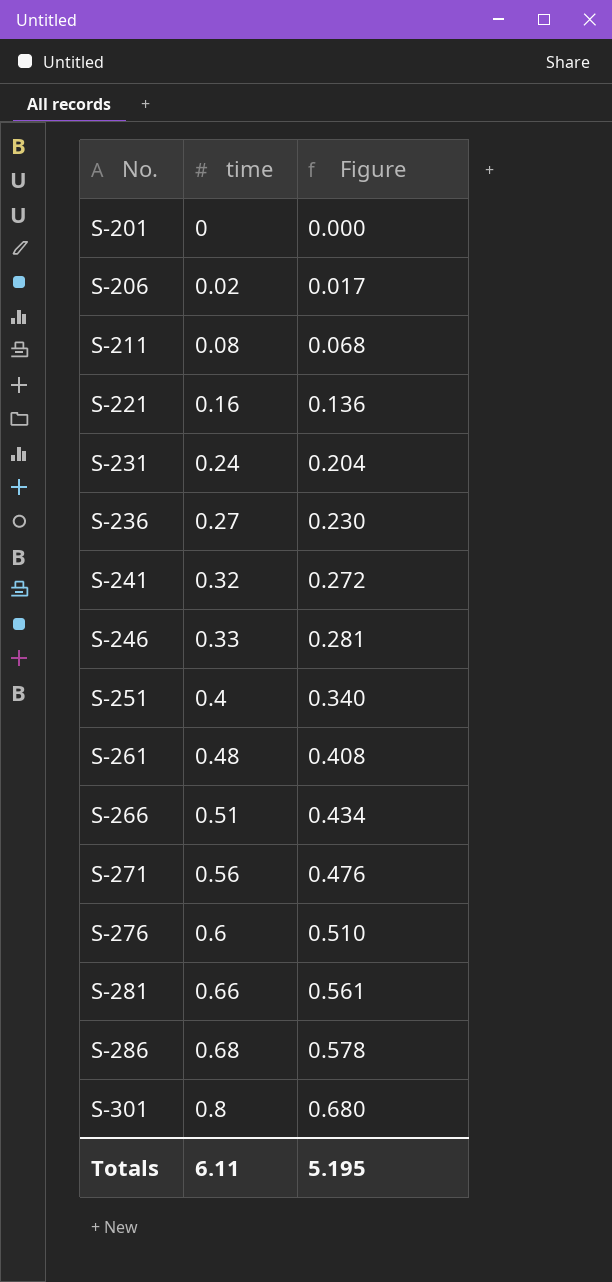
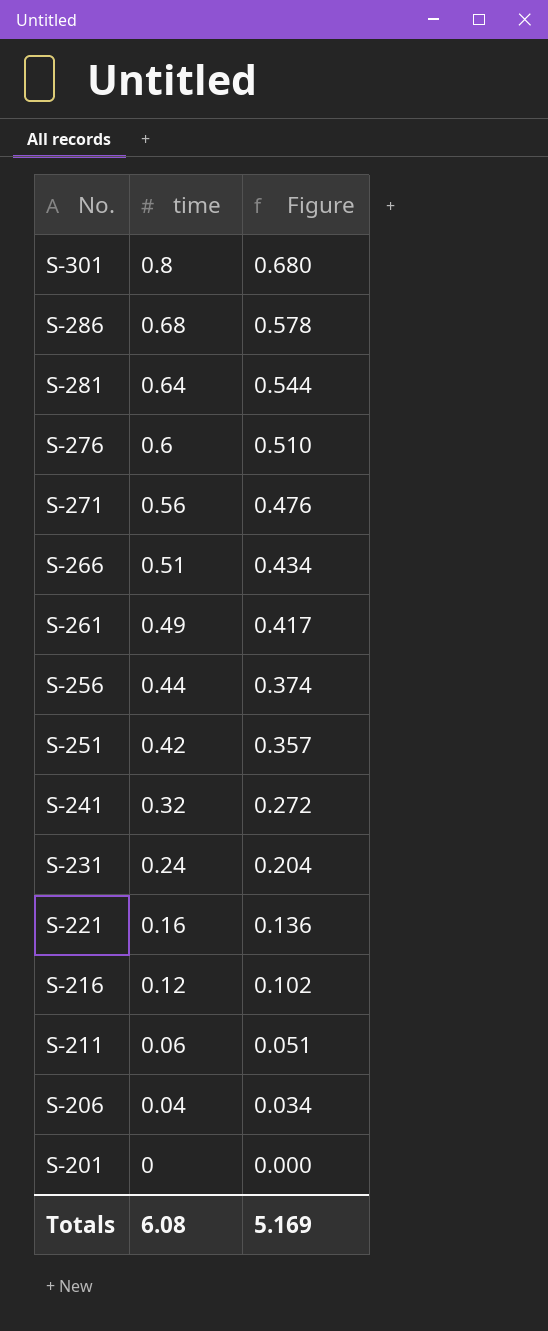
row order: No. ascending -> No. descending
row S-236: 0.27 | 0.230 -> none
row S-246: 0.33 | 0.281 -> none
S-281 | time: 0.66 -> 0.64
S-281 | Figure: 0.561 -> 0.544
S-261 | time: 0.48 -> 0.49
S-261 | Figure: 0.408 -> 0.417
row S-256: none -> 0.44 | 0.374
S-251 | time: 0.4 -> 0.42
S-251 | Figure: 0.340 -> 0.357
row S-216: none -> 0.12 | 0.102
S-211 | time: 0.08 -> 0.06
S-211 | Figure: 0.068 -> 0.051
S-206 | time: 0.02 -> 0.04
S-206 | Figure: 0.017 -> 0.034
Totals | time: 6.11 -> 6.08
Totals | Figure: 5.195 -> 5.169

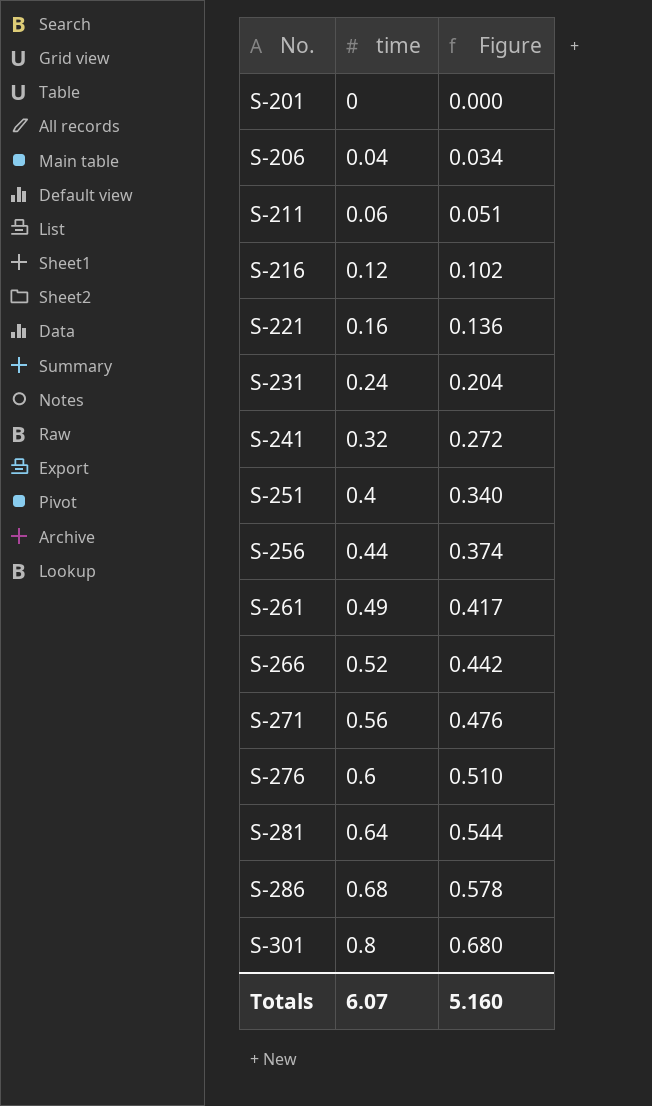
row order: No. descending -> No. ascending
S-251 | time: 0.42 -> 0.4
S-251 | Figure: 0.357 -> 0.340
S-266 | time: 0.51 -> 0.52
S-266 | Figure: 0.434 -> 0.442
Totals | time: 6.08 -> 6.07
Totals | Figure: 5.169 -> 5.160

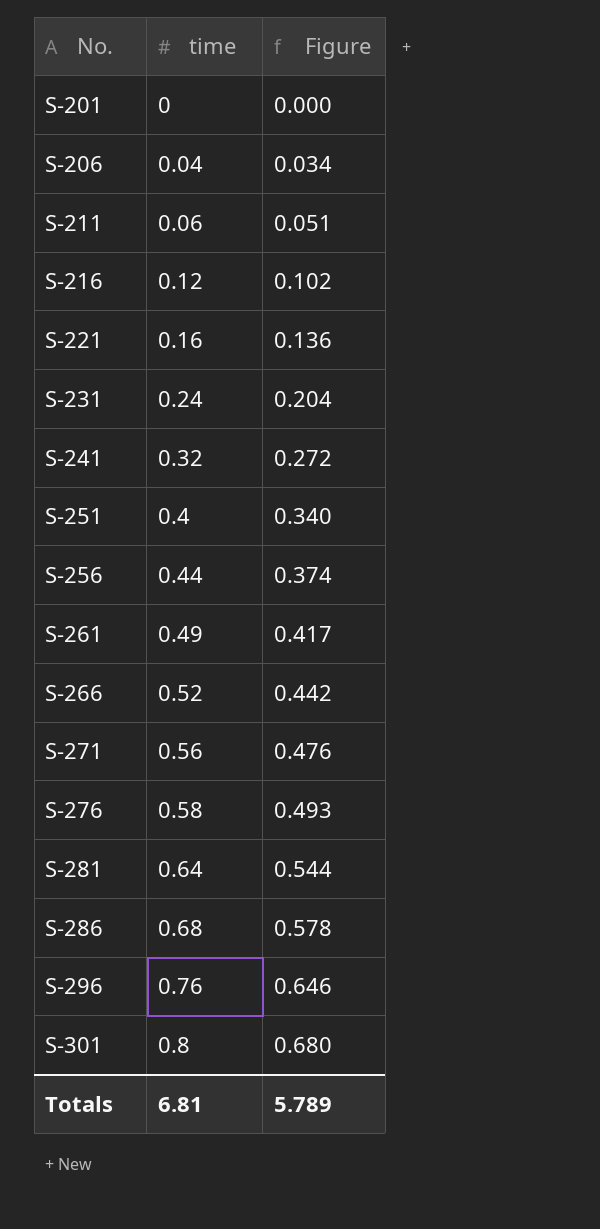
S-276 | time: 0.6 -> 0.58
S-276 | Figure: 0.510 -> 0.493
row S-296: none -> 0.76 | 0.646
Totals | time: 6.07 -> 6.81
Totals | Figure: 5.160 -> 5.789

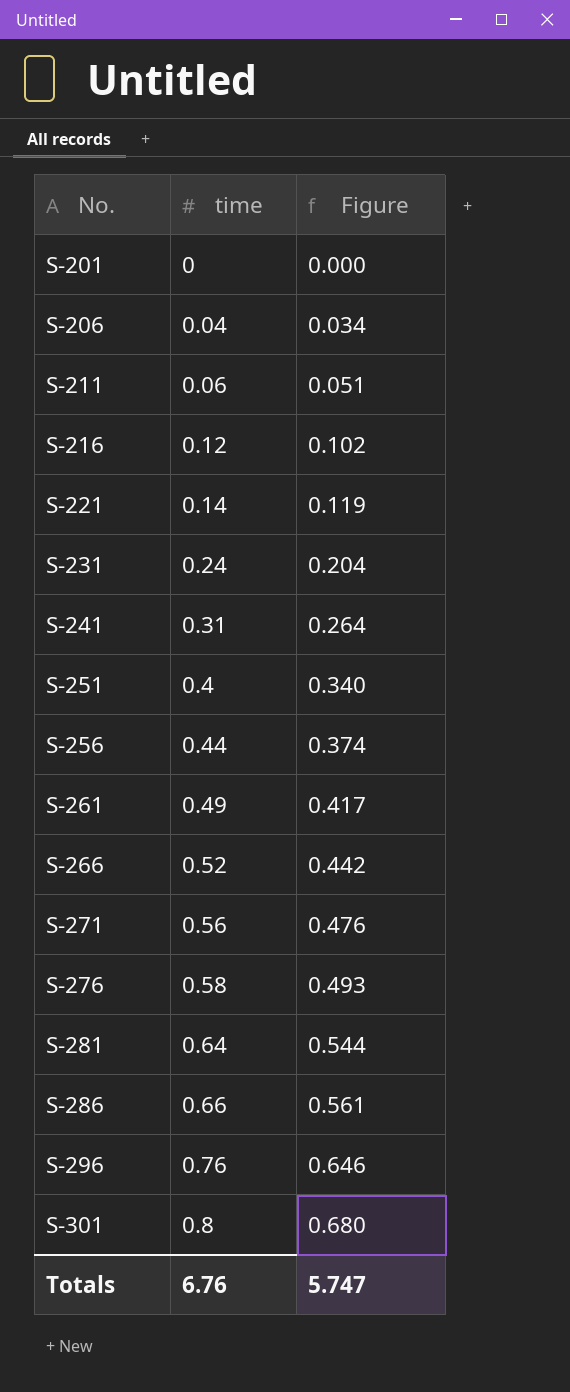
S-221 | time: 0.16 -> 0.14
S-221 | Figure: 0.136 -> 0.119
S-241 | time: 0.32 -> 0.31
S-241 | Figure: 0.272 -> 0.264
S-286 | time: 0.68 -> 0.66
S-286 | Figure: 0.578 -> 0.561
Totals | time: 6.81 -> 6.76
Totals | Figure: 5.789 -> 5.747

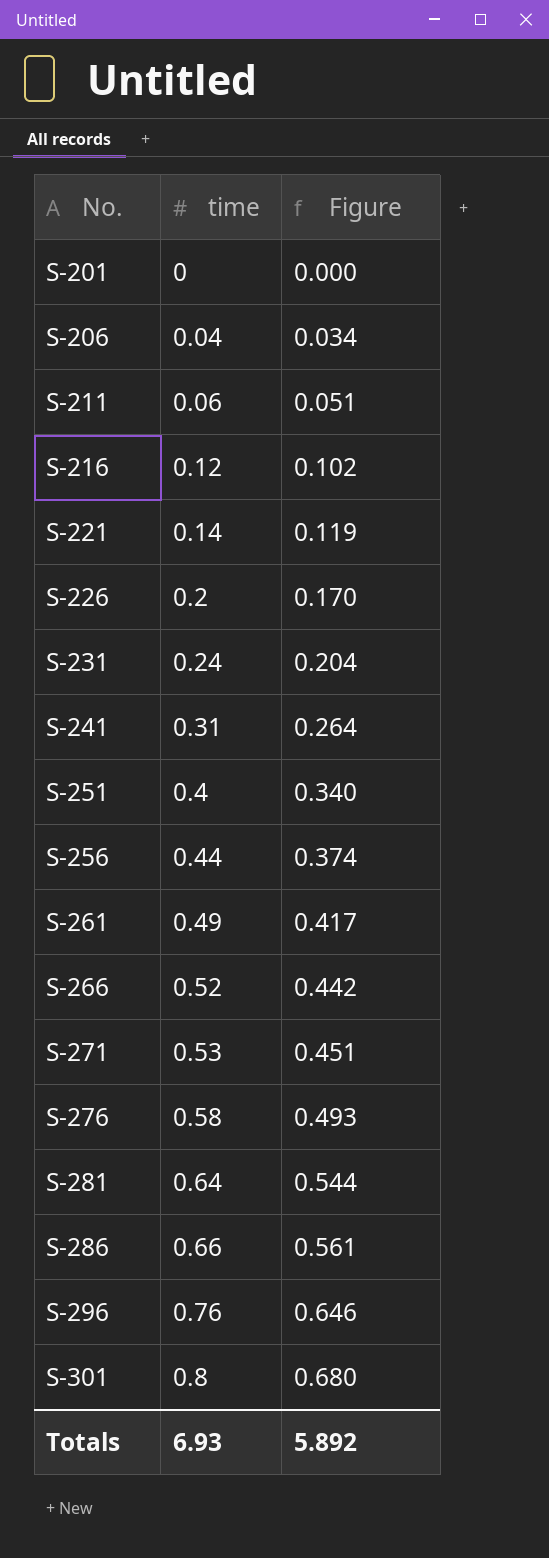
row S-226: none -> 0.2 | 0.170
S-271 | time: 0.56 -> 0.53
S-271 | Figure: 0.476 -> 0.451
Totals | time: 6.76 -> 6.93
Totals | Figure: 5.747 -> 5.892

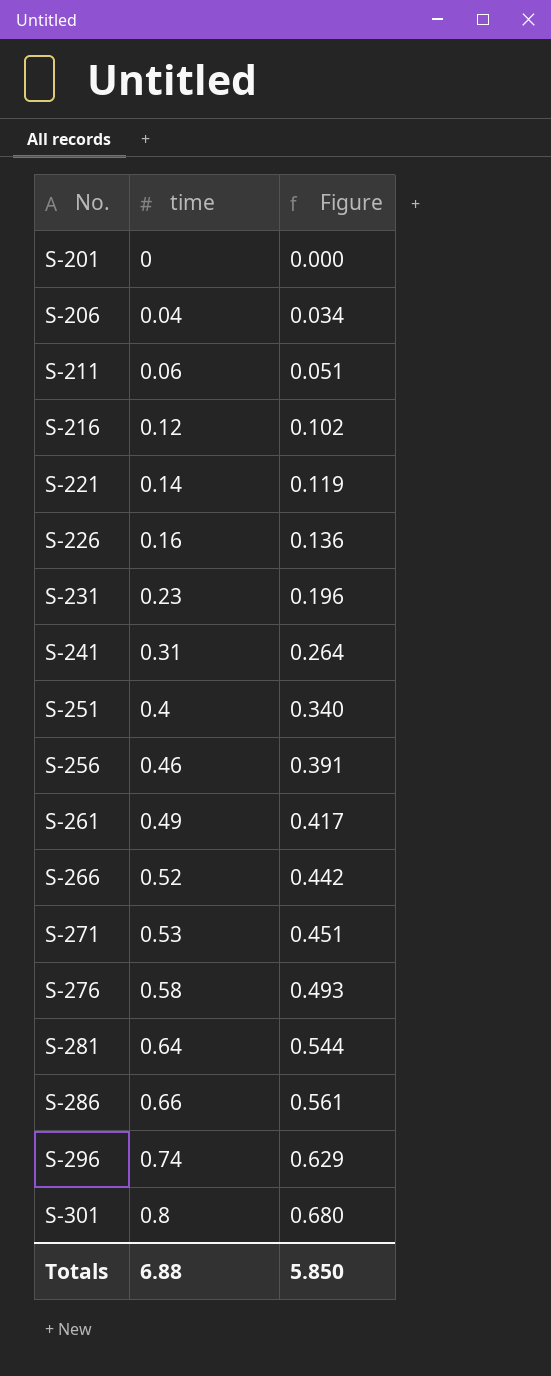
S-226 | time: 0.2 -> 0.16
S-226 | Figure: 0.170 -> 0.136
S-231 | time: 0.24 -> 0.23
S-231 | Figure: 0.204 -> 0.196
S-256 | time: 0.44 -> 0.46
S-256 | Figure: 0.374 -> 0.391
S-296 | time: 0.76 -> 0.74
S-296 | Figure: 0.646 -> 0.629
Totals | time: 6.93 -> 6.88
Totals | Figure: 5.892 -> 5.850

